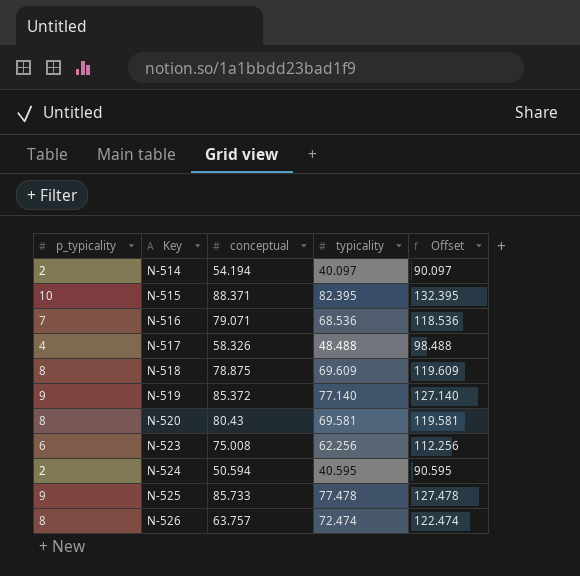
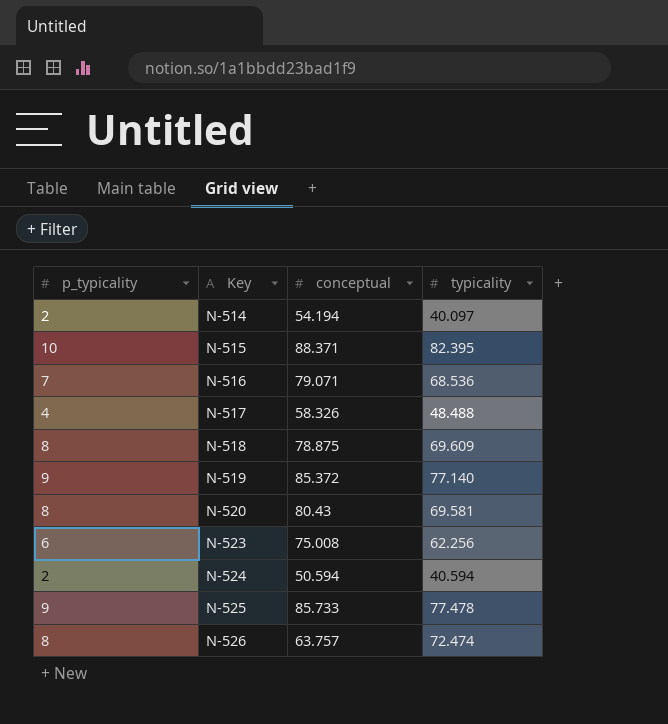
column Offset | formula: [typicality] + 50 -> none
N-524 | typicality: 40.595 -> 40.594

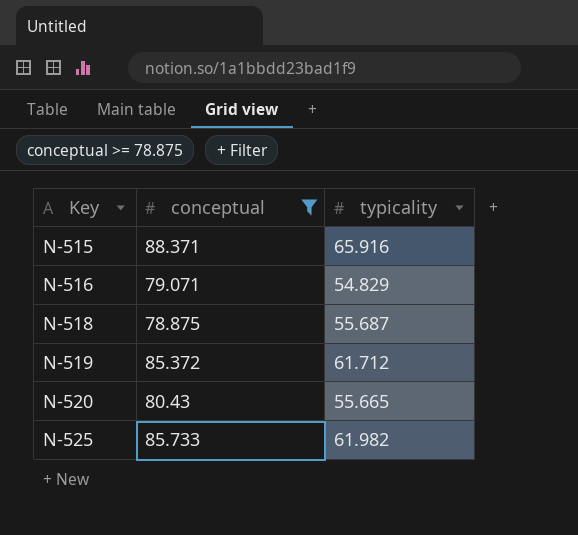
filter: none -> conceptual >= 78.875
column p_typicality | position: 1 -> none
N-515 | typicality: 82.395 -> 65.916
N-516 | typicality: 68.536 -> 54.829
N-518 | typicality: 69.609 -> 55.687
N-519 | typicality: 77.140 -> 61.712
N-520 | typicality: 69.581 -> 55.665
N-525 | typicality: 77.478 -> 61.982

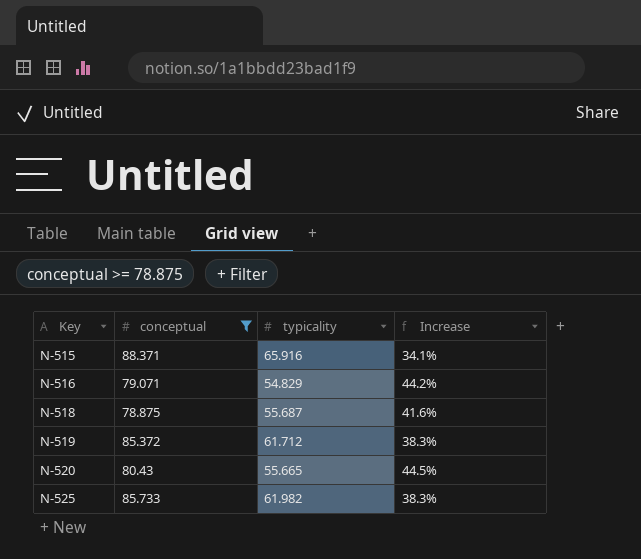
column Increase | formula: none -> ([conceptual] - [typicality]) / [typicality]

